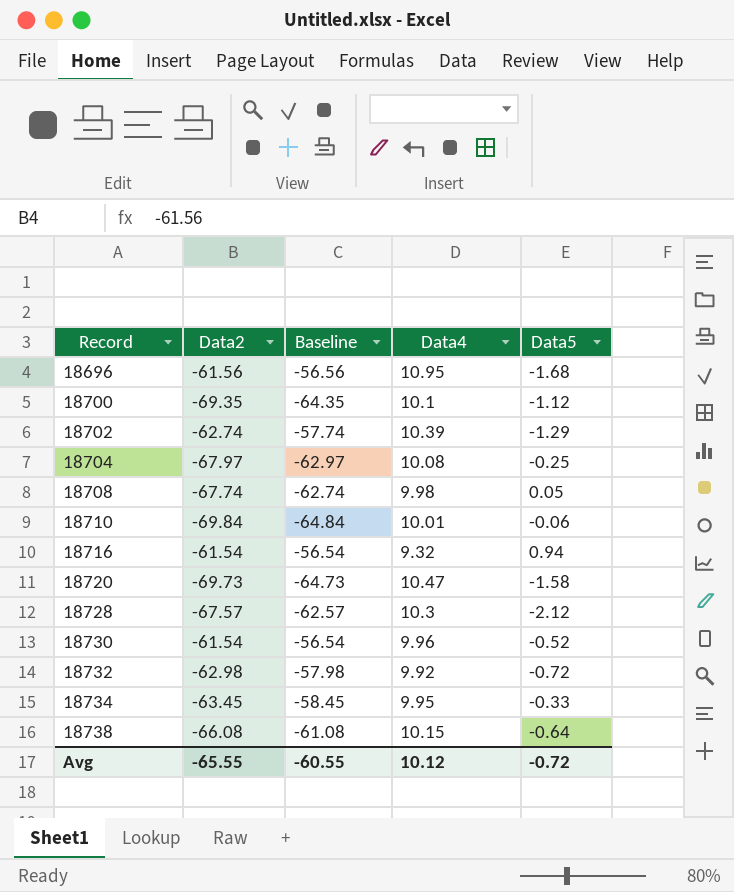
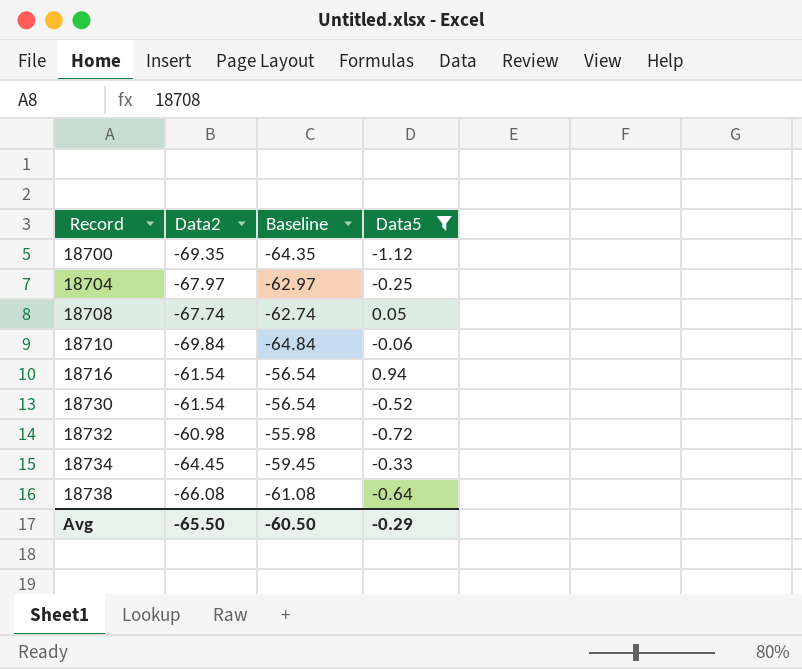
filter: none -> Data5 >= -1.12
column Data4 | position: 4 -> none
18732 | Data2: -62.98 -> -60.98
18732 | Baseline: -57.98 -> -55.98
18734 | Data2: -63.45 -> -64.45
18734 | Baseline: -58.45 -> -59.45
Avg | Data2: -65.55 -> -65.50
Avg | Baseline: -60.55 -> -60.50
Avg | Data5: -0.72 -> -0.29

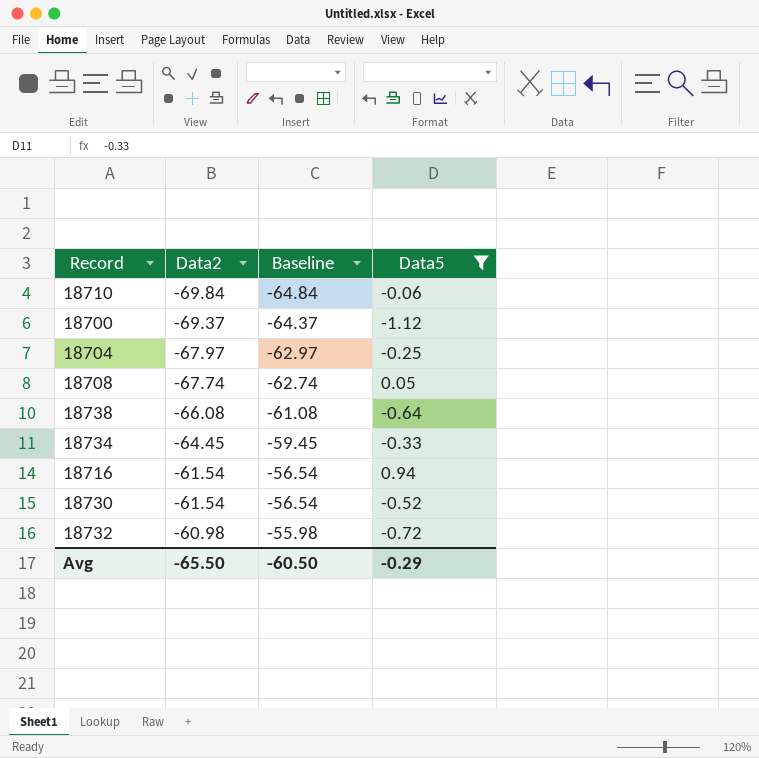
row order: Record ascending -> Data2 ascending
18700 | Data2: -69.35 -> -69.37
18700 | Baseline: -64.35 -> -64.37

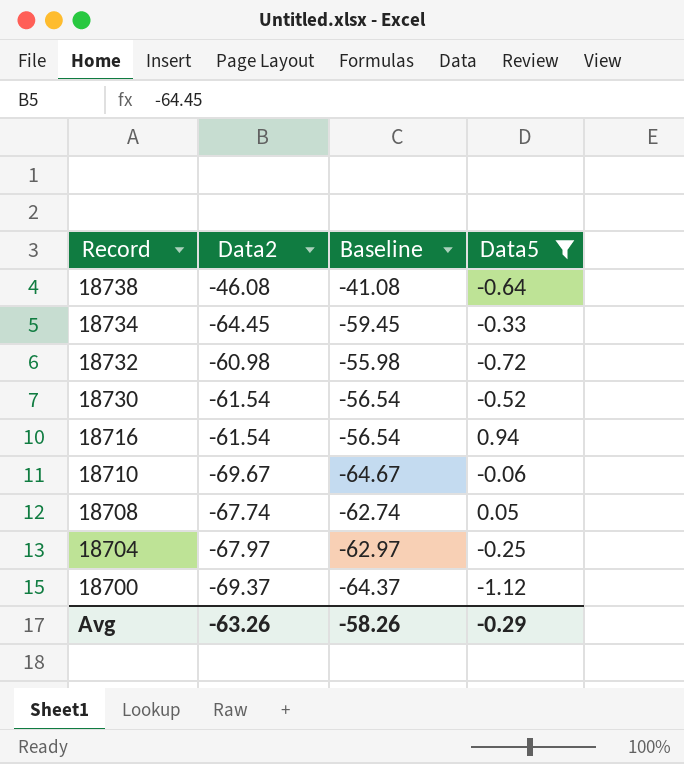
row order: Data2 ascending -> Record descending
18738 | Data2: -66.08 -> -46.08
18738 | Baseline: -61.08 -> -41.08
18710 | Data2: -69.84 -> -69.67
18710 | Baseline: -64.84 -> -64.67
Avg | Data2: -65.50 -> -63.26
Avg | Baseline: -60.50 -> -58.26

